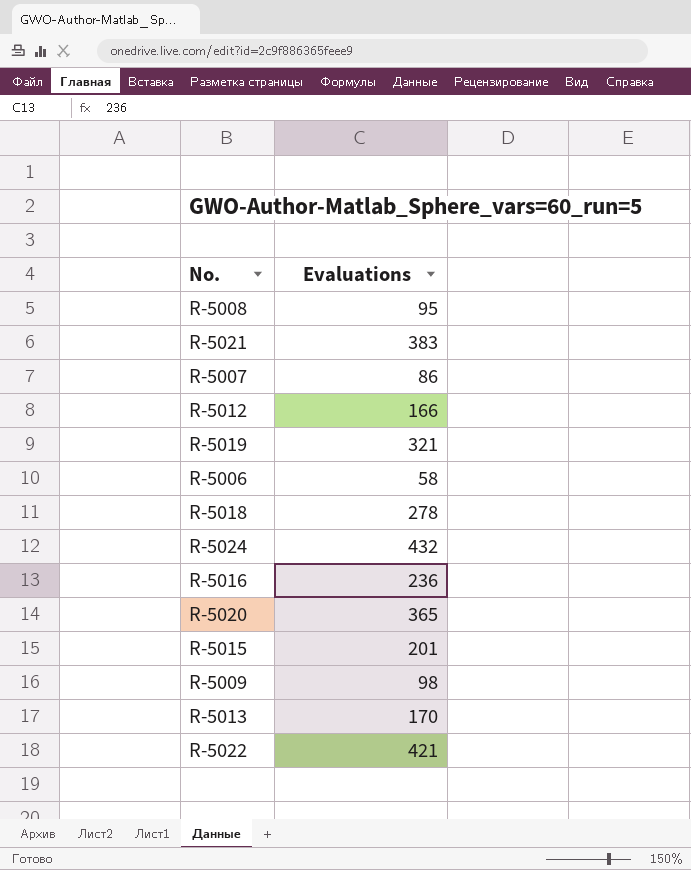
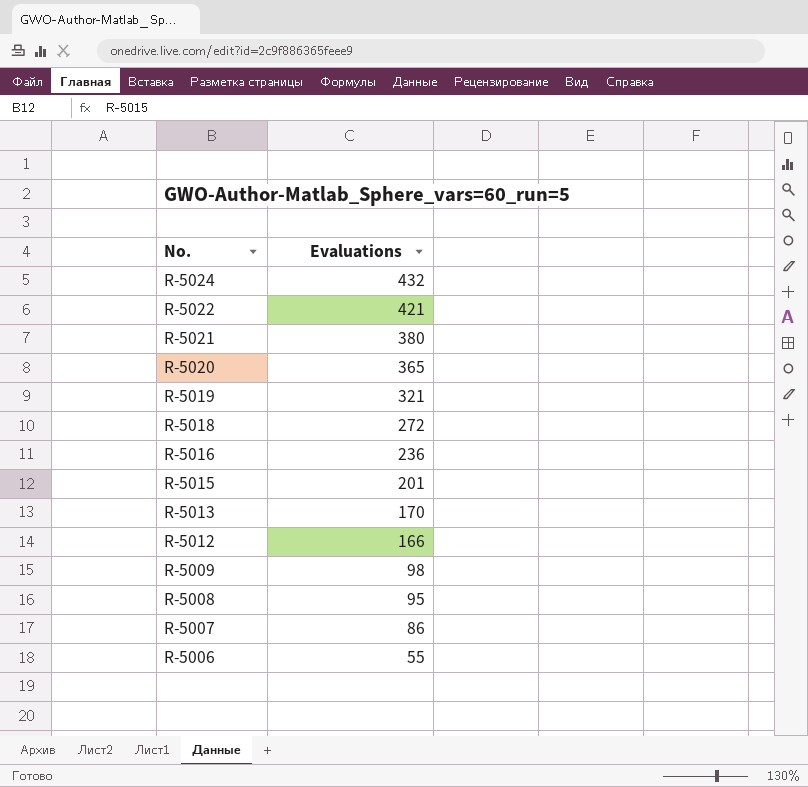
row order: none -> No. descending
R-5021 | Evaluations: 383 -> 380
R-5018 | Evaluations: 278 -> 272
R-5006 | Evaluations: 58 -> 55

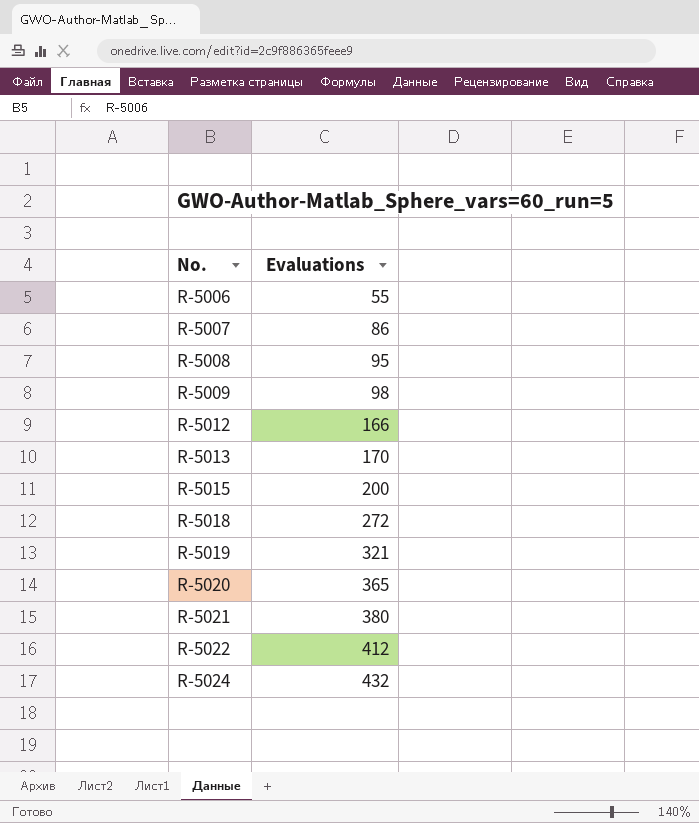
row order: No. descending -> No. ascending
row R-5016: 236 -> none
R-5015 | Evaluations: 201 -> 200
R-5022 | Evaluations: 421 -> 412

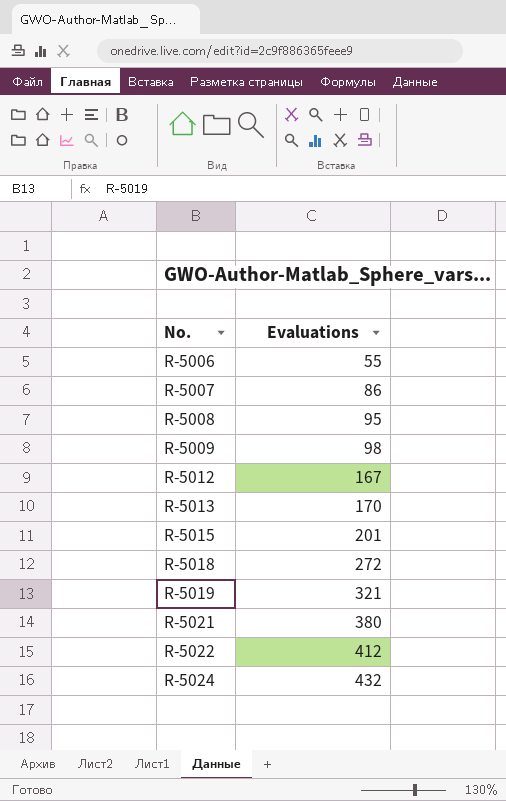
row R-5020: 365 -> none
R-5012 | Evaluations: 166 -> 167
R-5015 | Evaluations: 200 -> 201

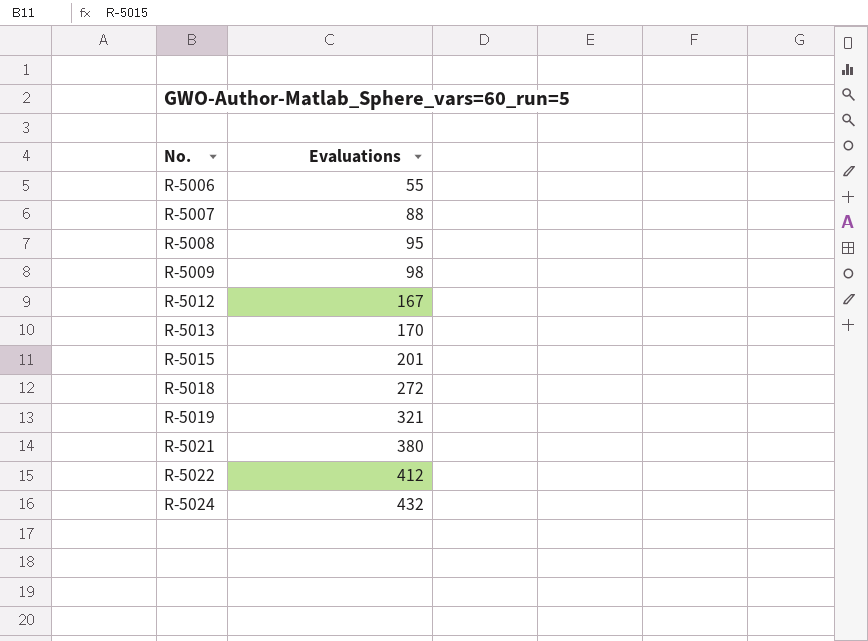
R-5007 | Evaluations: 86 -> 88

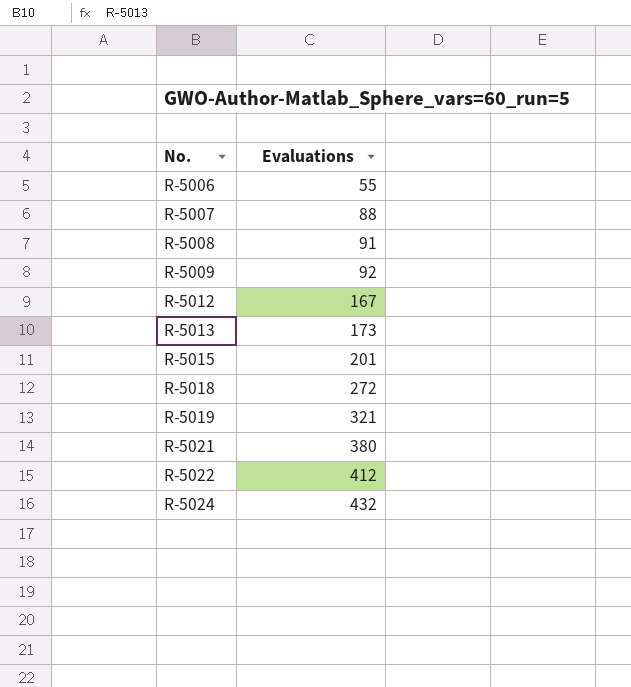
R-5008 | Evaluations: 95 -> 91
R-5009 | Evaluations: 98 -> 92
R-5013 | Evaluations: 170 -> 173

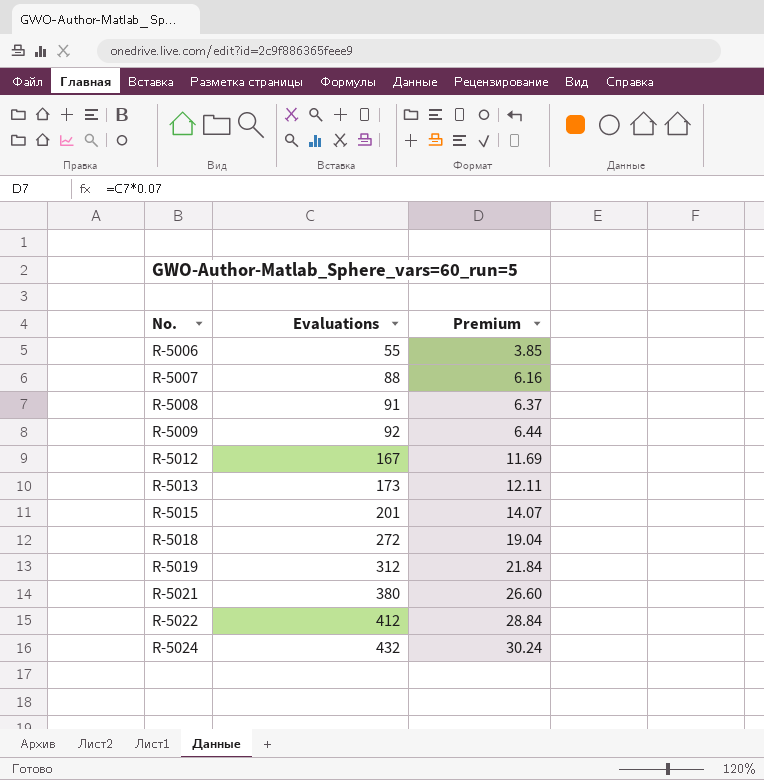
column Premium | formula: none -> [Evaluations] * 0.07
R-5019 | Evaluations: 321 -> 312

